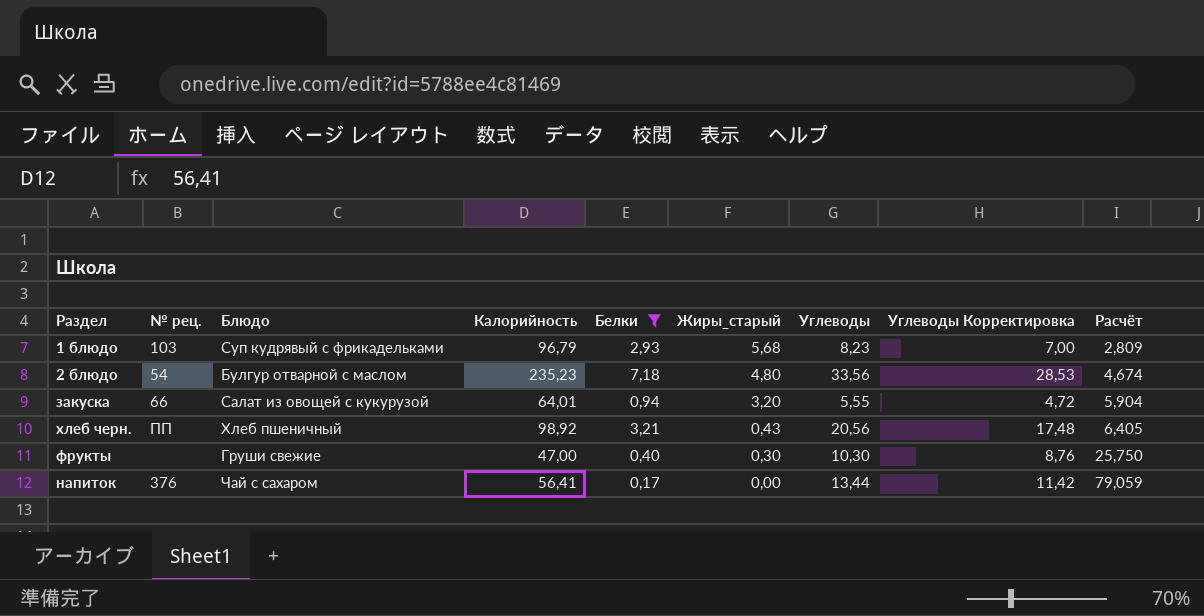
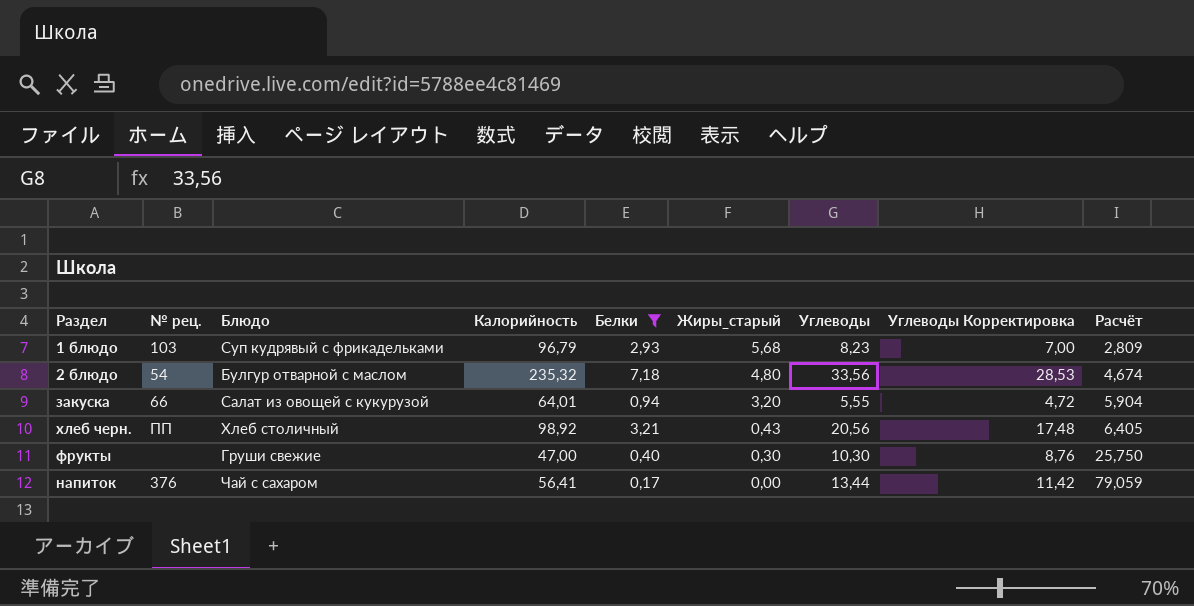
2 блюдо | Калорийность: 235,23 -> 235,32
хлеб черн. | Блюдо: Хлеб пшеничный -> Хлеб столичный

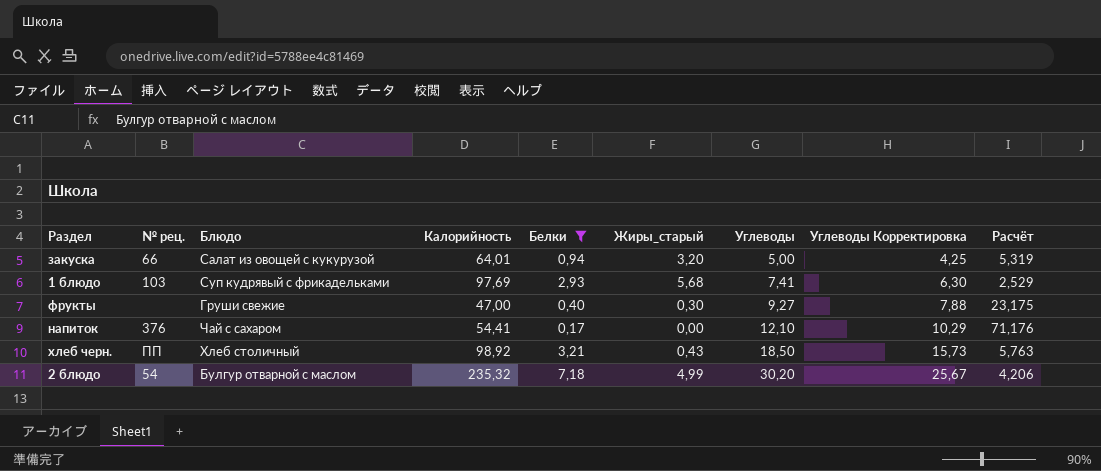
row order: Жиры_старый descending -> Углеводы ascending
закуска | Углеводы: 5,55 -> 5,00
закуска | Углеводы Корректировка: 4,72 -> 4,25
закуска | Расчёт: 5,904 -> 5,319
1 блюдо | Калорийность: 96,79 -> 97,69
1 блюдо | Углеводы: 8,23 -> 7,41
1 блюдо | Углеводы Корректировка: 7,00 -> 6,30
1 блюдо | Расчёт: 2,809 -> 2,529
фрукты | Углеводы: 10,30 -> 9,27
фрукты | Углеводы Корректировка: 8,76 -> 7,88
фрукты | Расчёт: 25,750 -> 23,175
напиток | Калорийность: 56,41 -> 54,41
напиток | Углеводы: 13,44 -> 12,10
напиток | Углеводы Корректировка: 11,42 -> 10,29
напиток | Расчёт: 79,059 -> 71,176
хлеб черн. | Углеводы: 20,56 -> 18,50
хлеб черн. | Углеводы Корректировка: 17,48 -> 15,73
хлеб черн. | Расчёт: 6,405 -> 5,763
2 блюдо | Жиры_старый: 4,80 -> 4,99
2 блюдо | Углеводы: 33,56 -> 30,20
2 блюдо | Углеводы Корректировка: 28,53 -> 25,67
2 блюдо | Расчёт: 4,674 -> 4,206

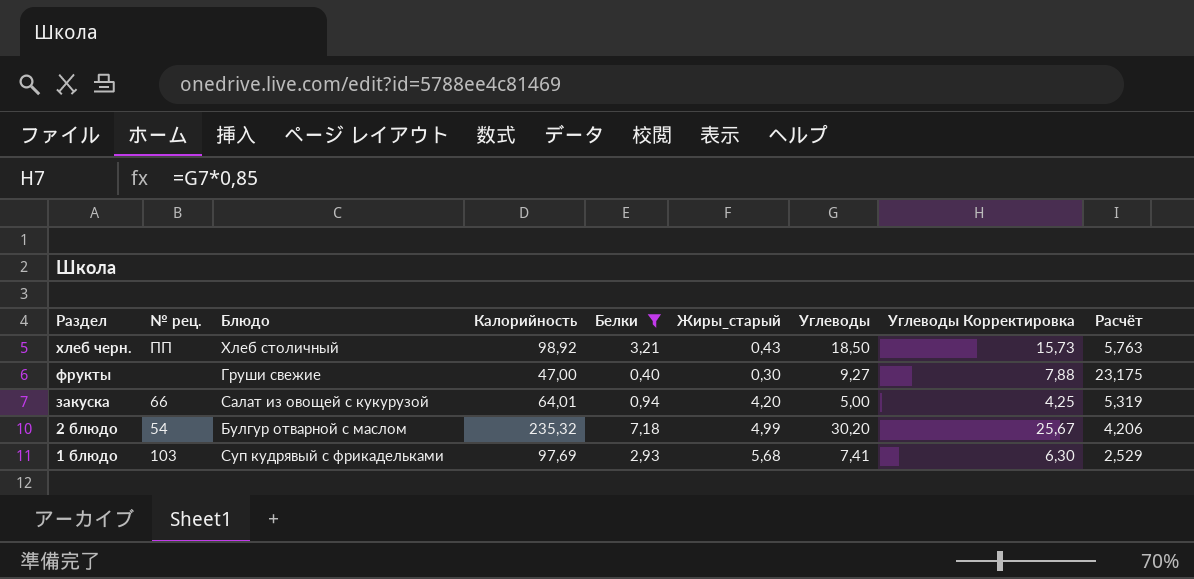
row order: Углеводы ascending -> Раздел descending
row напиток: 376 | Чай с сахаром | 54,41 | 0,17 | 0,00 | 12,10 | 10,29 | 71,176 -> none
закуска | Жиры_старый: 3,20 -> 4,20

